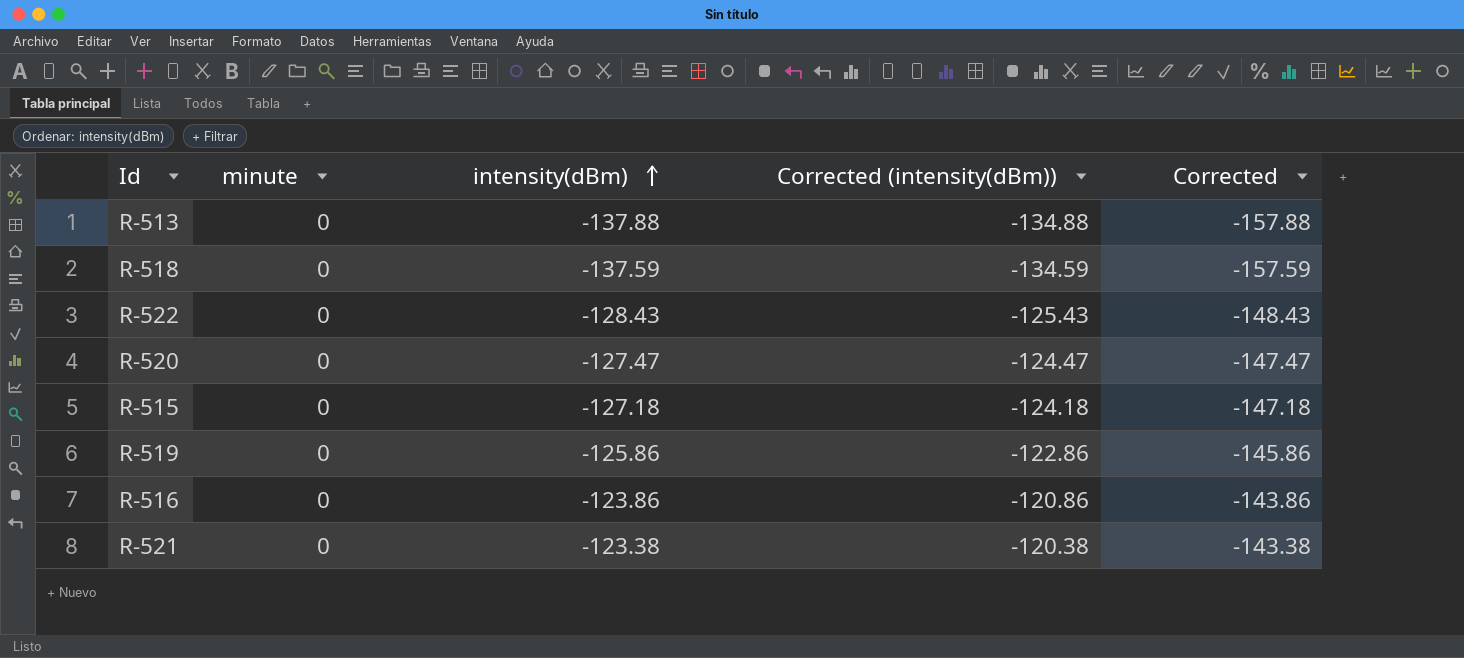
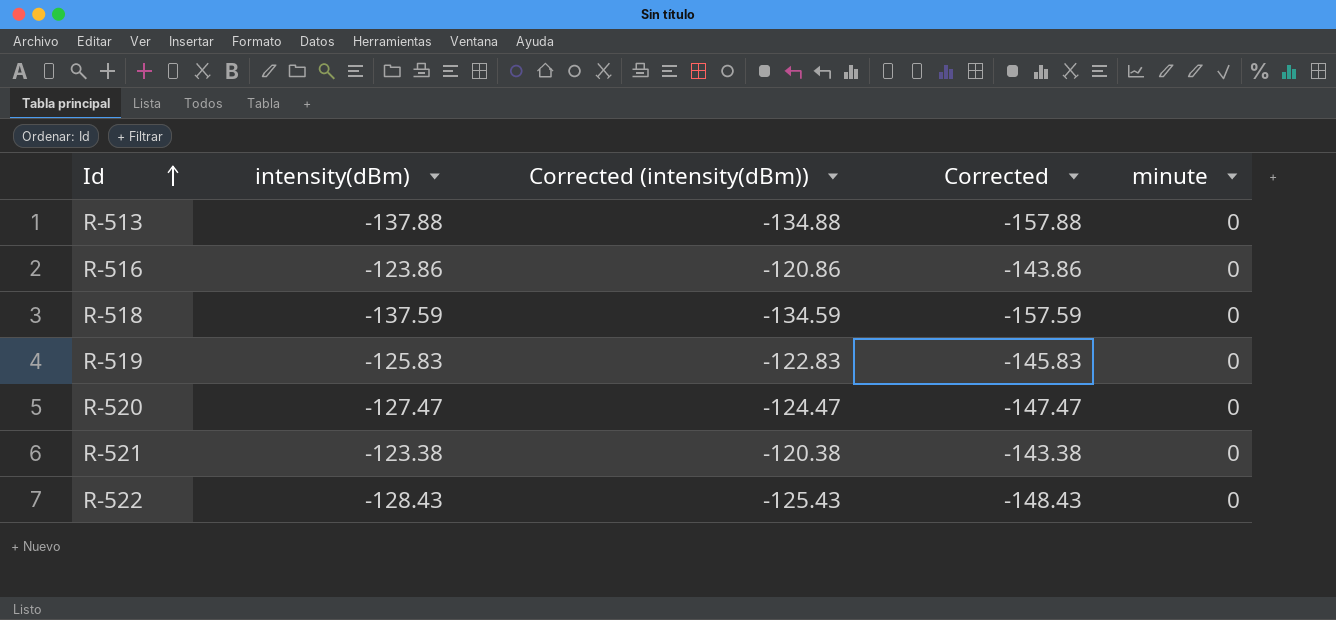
row order: intensity(dBm) ascending -> Id ascending
column minute | position: 2 -> 5
row R-515: 0 | -127.18 | -124.18 | -147.18 -> none
R-519 | intensity(dBm): -125.86 -> -125.83
R-519 | Corrected (intensity(dBm)): -122.86 -> -122.83
R-519 | Corrected: -145.86 -> -145.83

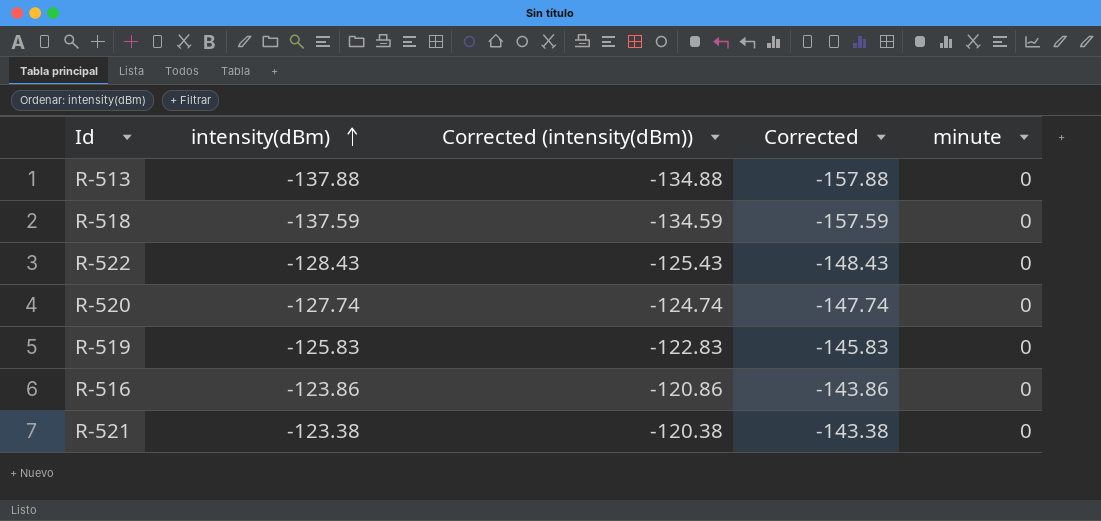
row order: Id ascending -> intensity(dBm) ascending
R-520 | intensity(dBm): -127.47 -> -127.74
R-520 | Corrected (intensity(dBm)): -124.47 -> -124.74
R-520 | Corrected: -147.47 -> -147.74

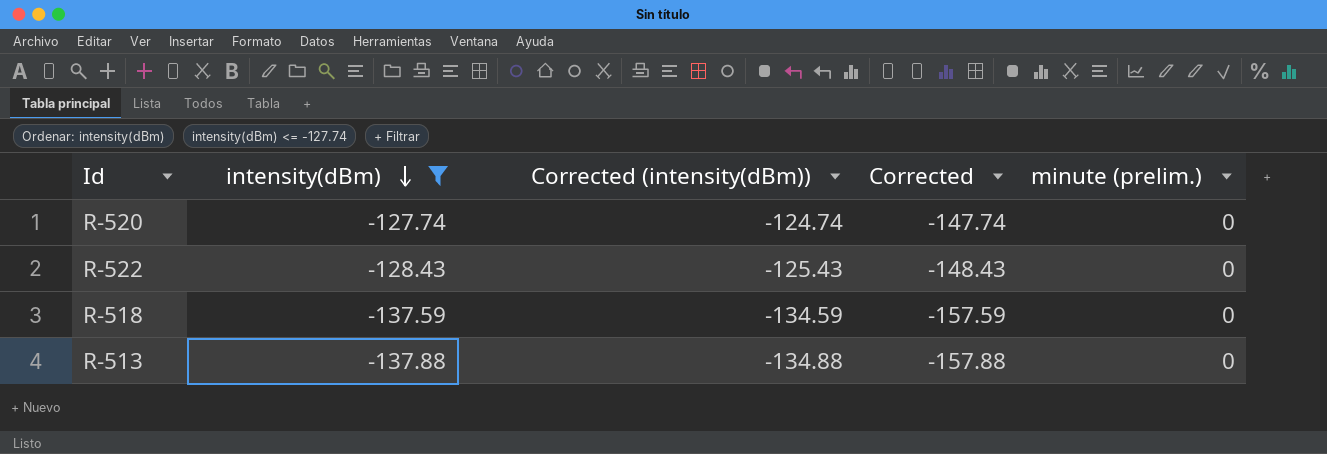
filter: none -> intensity(dBm) <= -127.74
row order: intensity(dBm) ascending -> intensity(dBm) descending
column name: minute -> minute (prelim.)

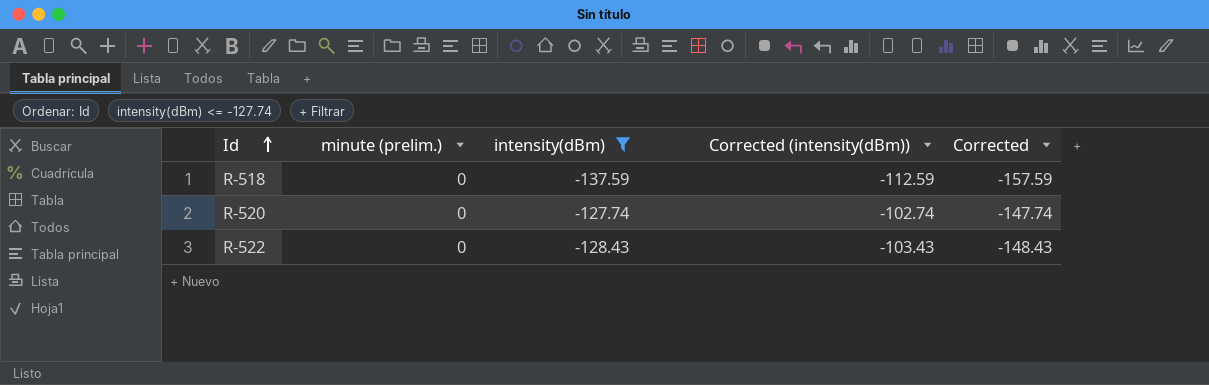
row order: intensity(dBm) descending -> Id ascending
column minute (prelim.) | position: 5 -> 2
column Corrected (intensity(dBm)) | formula: [intensity(dBm)] + 3 -> [intensity(dBm)] + 25
row R-513: -137.88 | -134.88 | -157.88 | 0 -> none

